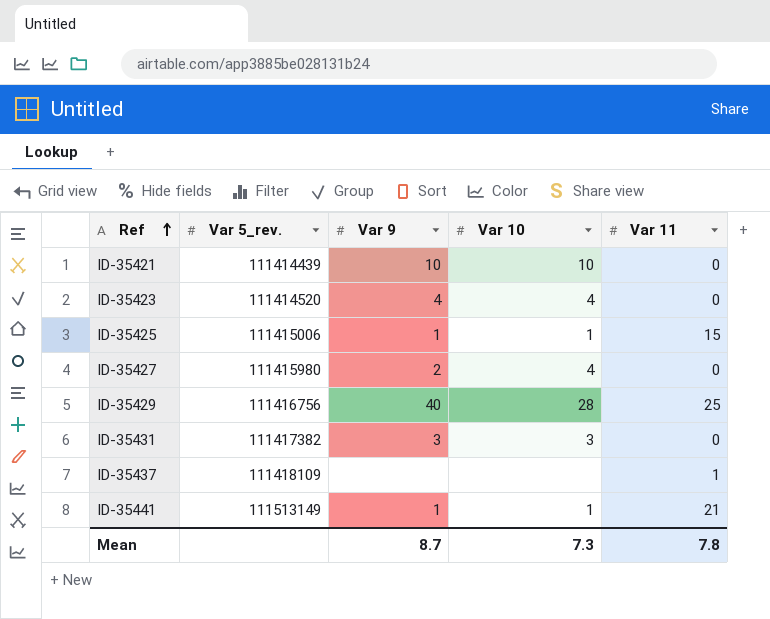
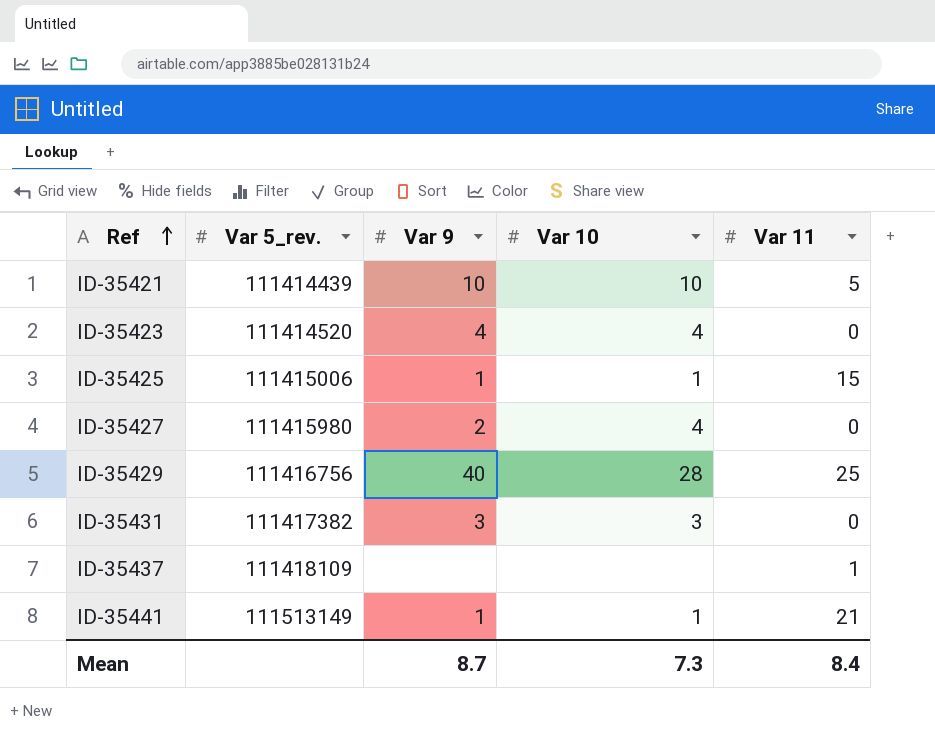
ID-35421 | Var 11: 0 -> 5
Mean | Var 11: 7.8 -> 8.4

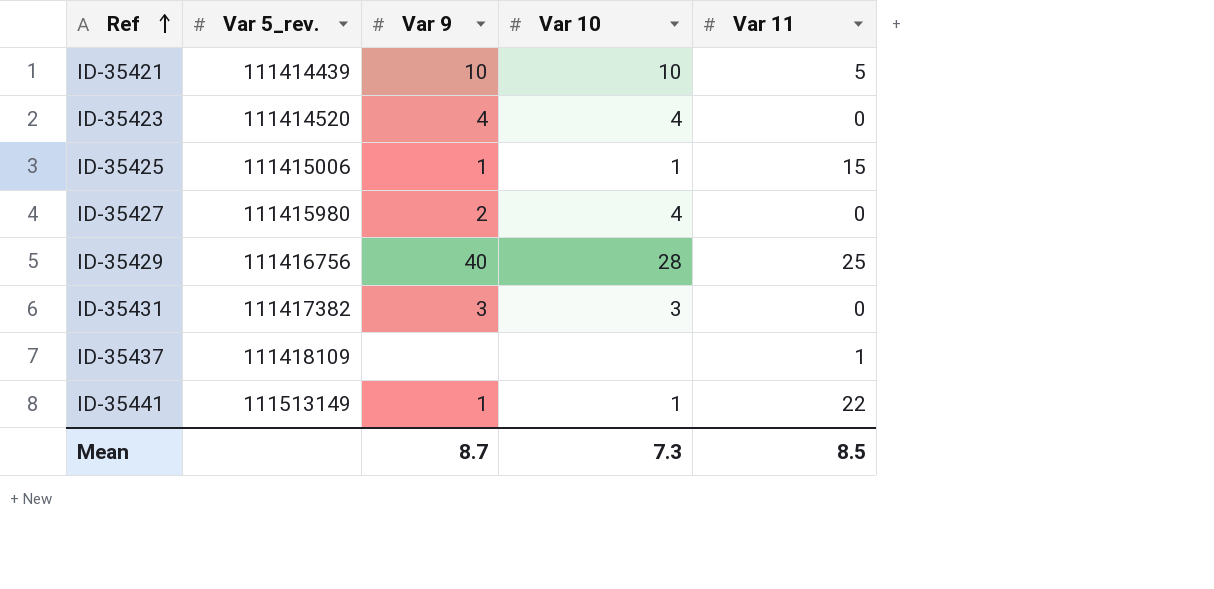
ID-35441 | Var 11: 21 -> 22
Mean | Var 11: 8.4 -> 8.5

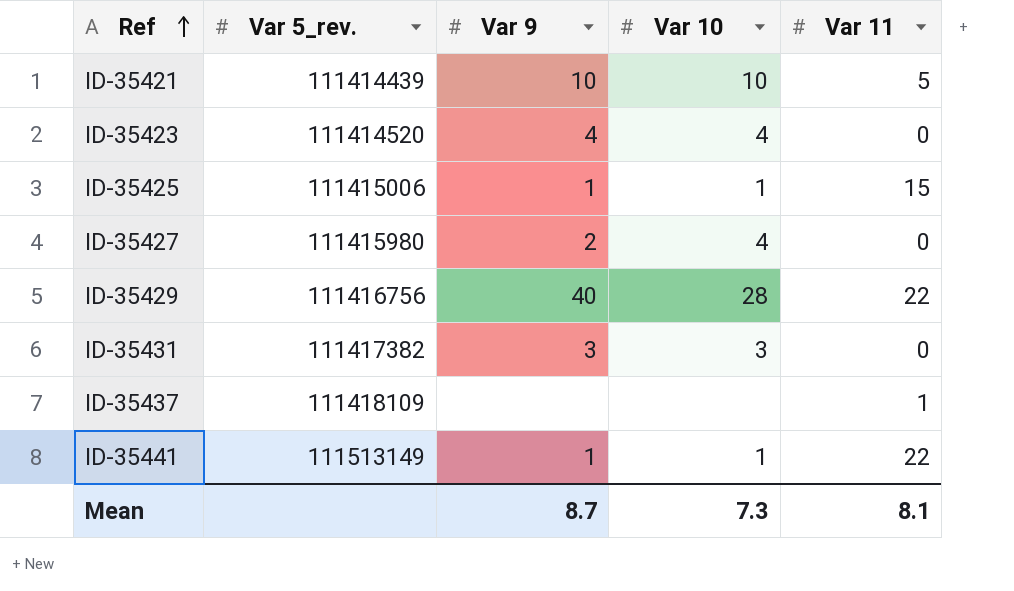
ID-35429 | Var 11: 25 -> 22
Mean | Var 11: 8.5 -> 8.1

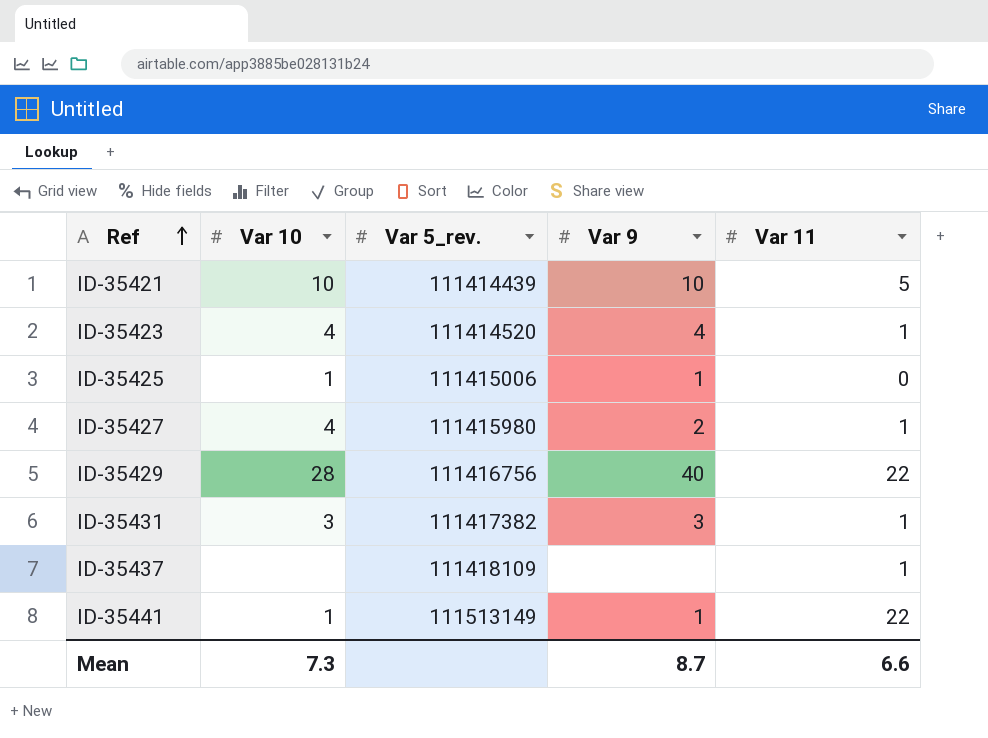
column Var 10 | position: 4 -> 2
ID-35423 | Var 11: 0 -> 1
ID-35425 | Var 11: 15 -> 0
ID-35427 | Var 11: 0 -> 1
ID-35431 | Var 11: 0 -> 1
Mean | Var 11: 8.1 -> 6.6

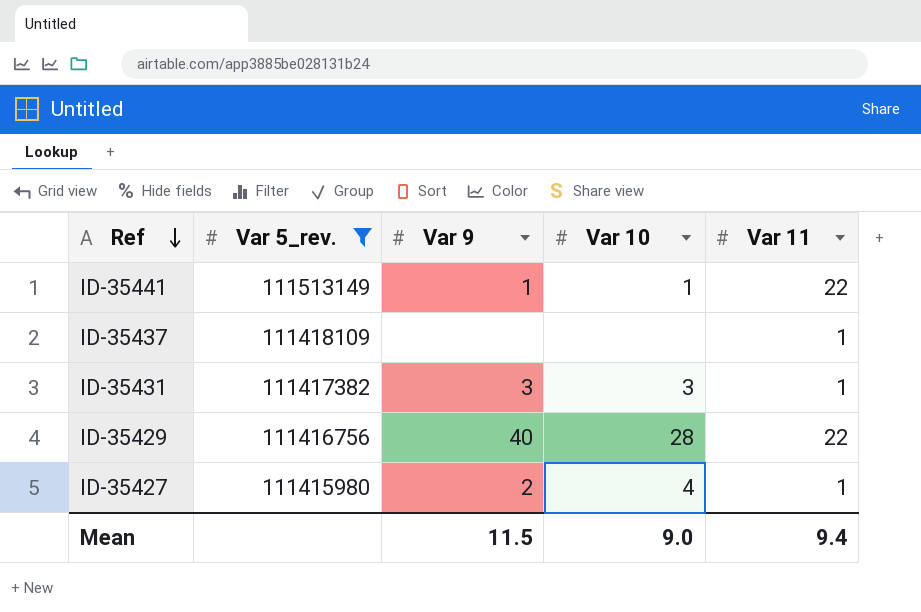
filter: none -> Var 5_rev. >= 111415980
row order: Ref ascending -> Ref descending
column Var 10 | position: 2 -> 4
Mean | Var 9: 8.7 -> 11.5
Mean | Var 10: 7.3 -> 9.0
Mean | Var 11: 6.6 -> 9.4

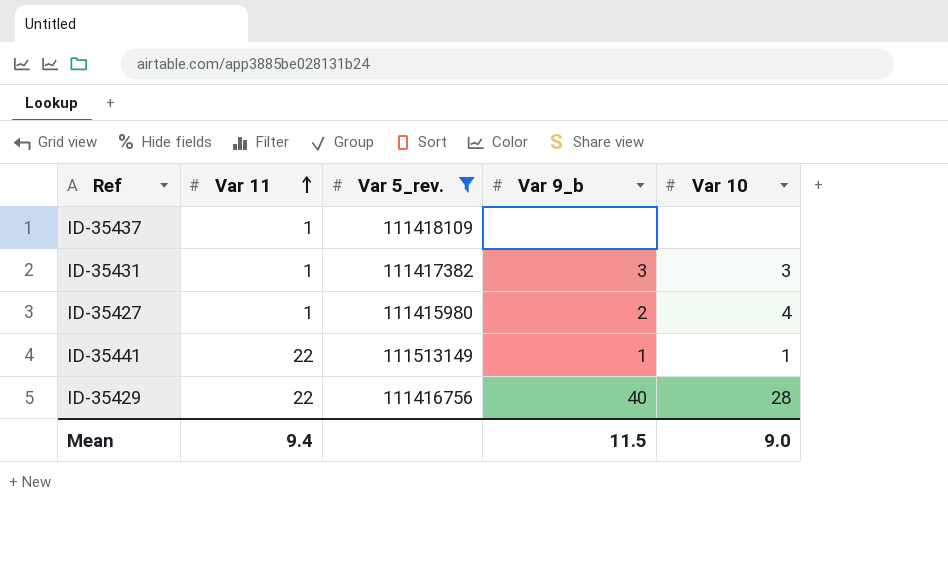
row order: Ref descending -> Var 11 ascending
column Var 11 | position: 5 -> 2
column name: Var 9 -> Var 9_b

